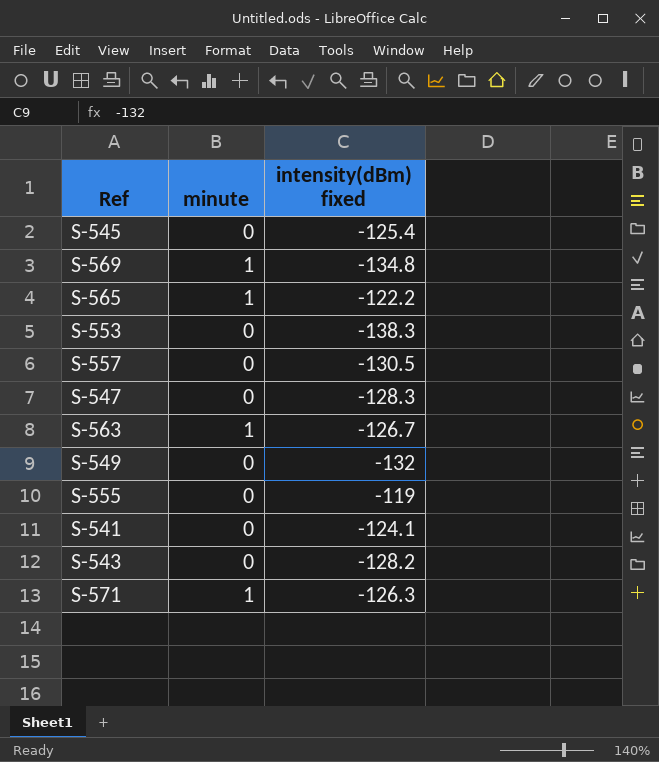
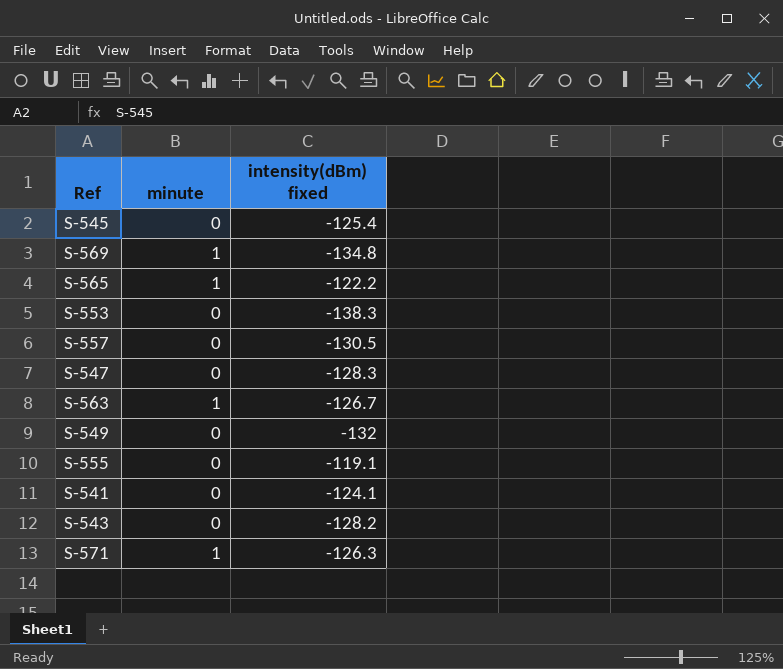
S-555 | intensity(dBm) fixed: -119 -> -119.1

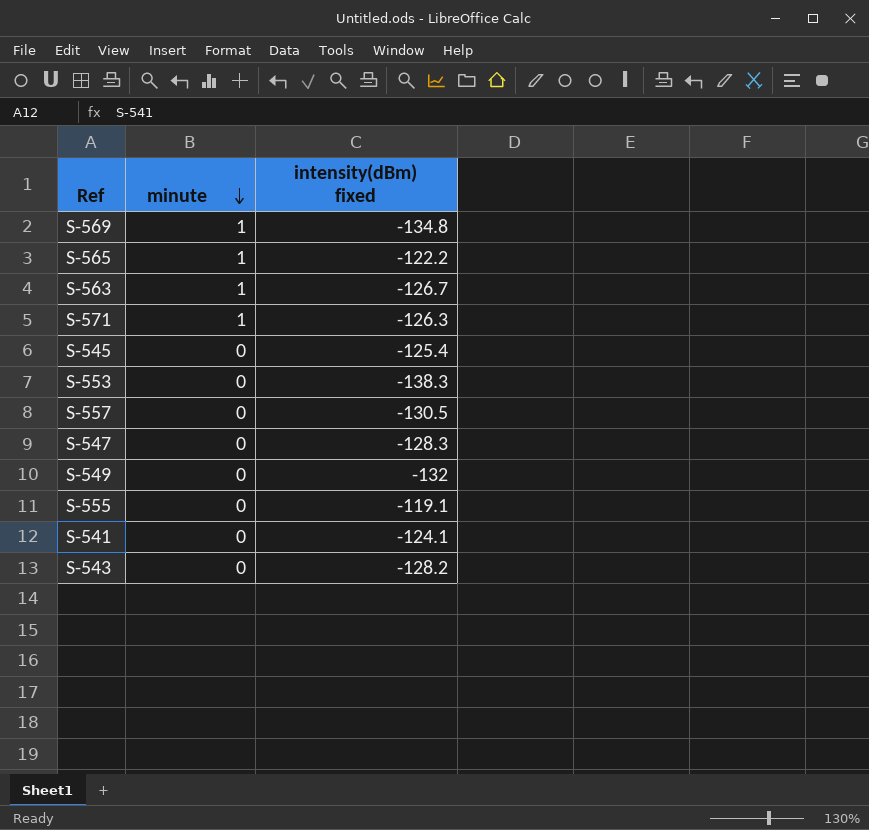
row order: none -> minute descending

